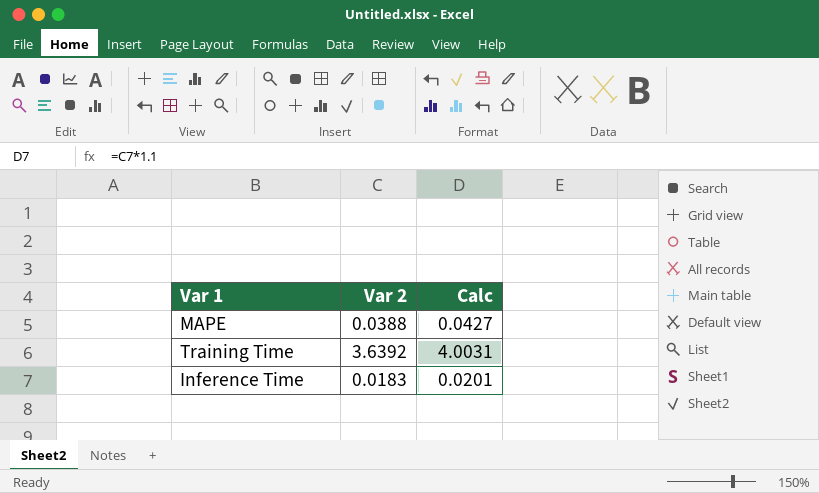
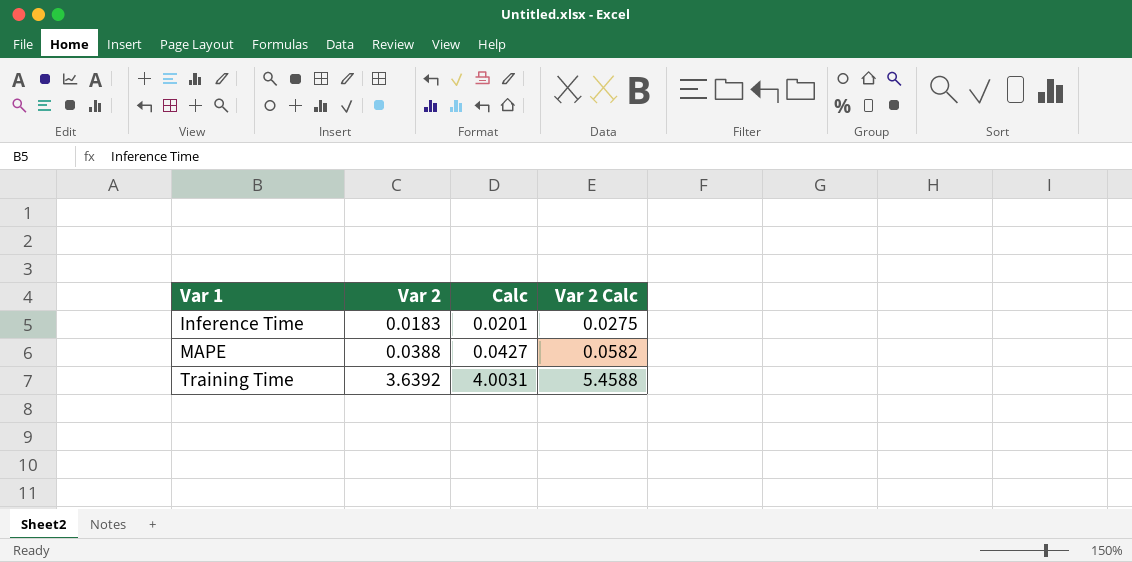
row order: none -> Var 1 ascending
column Var 2 Calc | formula: none -> [Var 2] * 1.5

